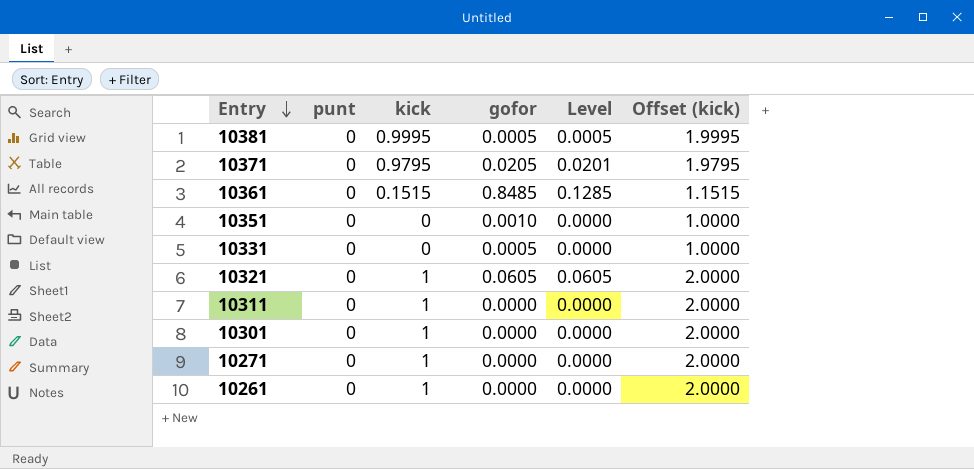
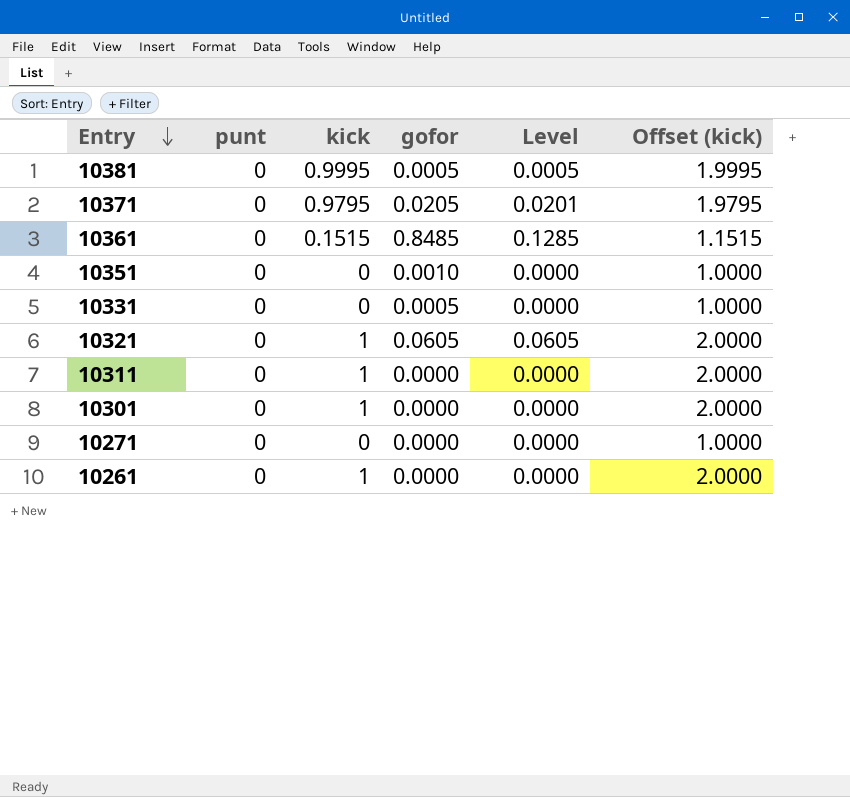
10271 | kick: 1 -> 0
10271 | Offset (kick): 2.0000 -> 1.0000

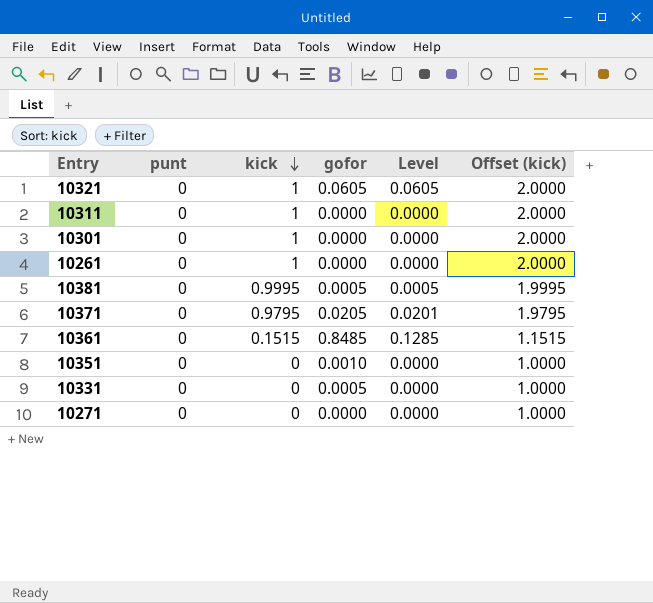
row order: Entry descending -> kick descending

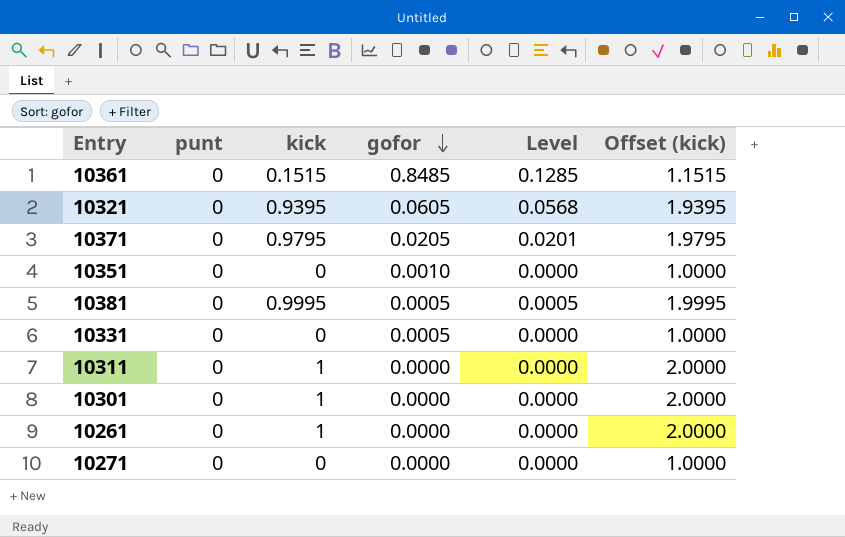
row order: kick descending -> gofor descending
10321 | kick: 1 -> 0.9395
10321 | Level: 0.0605 -> 0.0568
10321 | Offset (kick): 2.0000 -> 1.9395

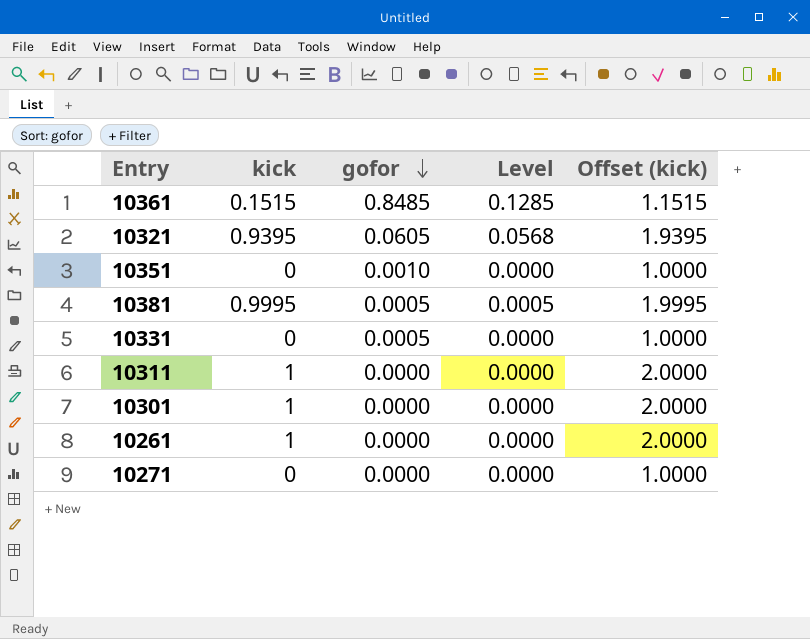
column punt | position: 2 -> none
row 10371: 0 | 0.9795 | 0.0205 | 0.0201 | 1.9795 -> none

